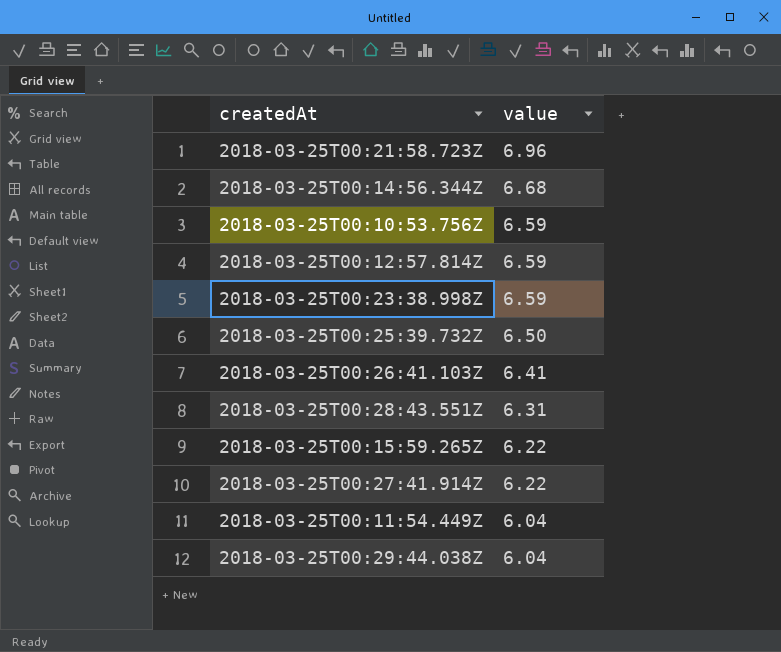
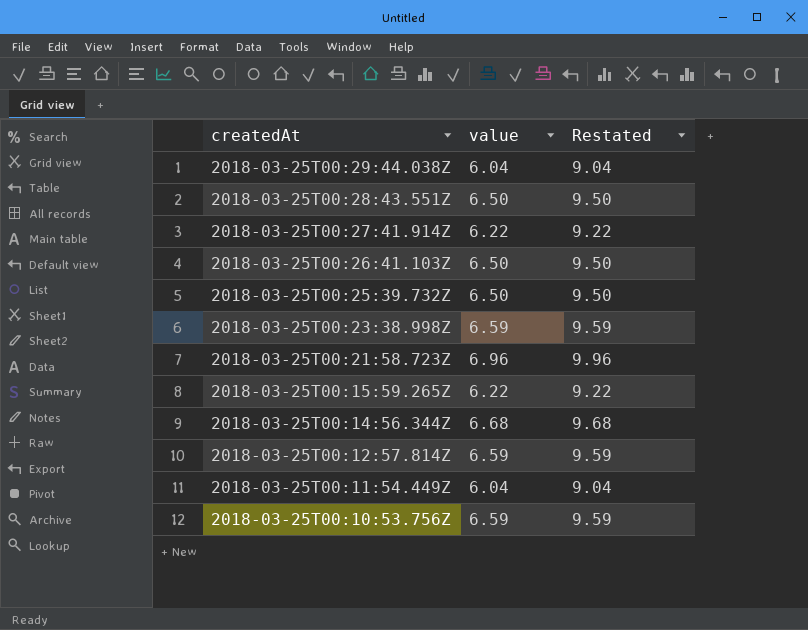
row order: value descending -> createdAt descending
column Restated | formula: none -> [value] + 3
2018-03-25T00:28:43.551Z | value: 6.31 -> 6.50
2018-03-25T00:26:41.103Z | value: 6.41 -> 6.50

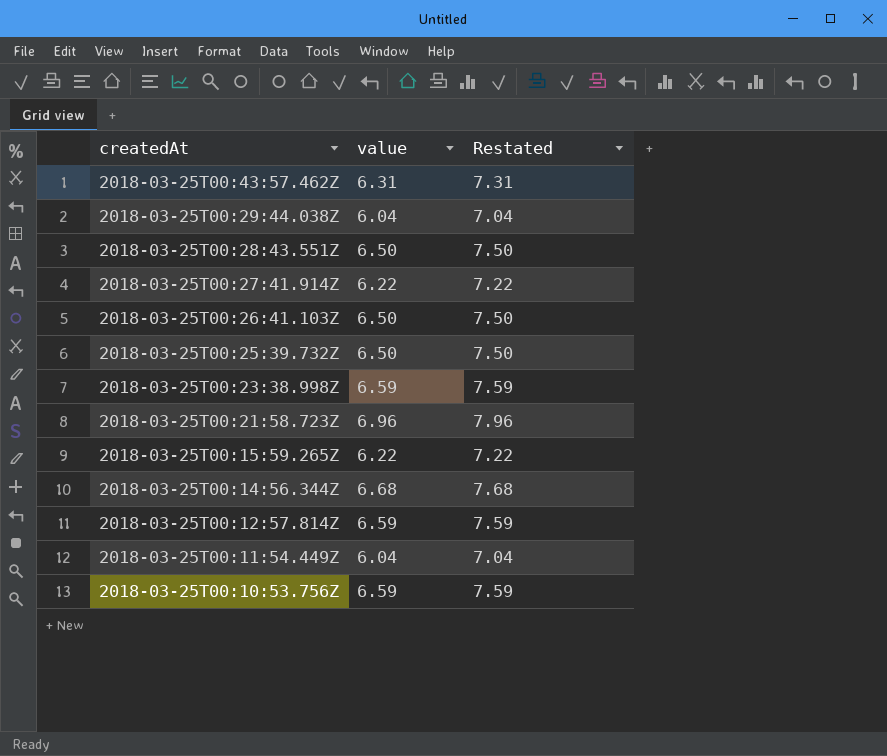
column Restated | formula: [value] + 3 -> [value] + 1
row 2018-03-25T00:43:57.462Z: none -> 6.31 | 7.31

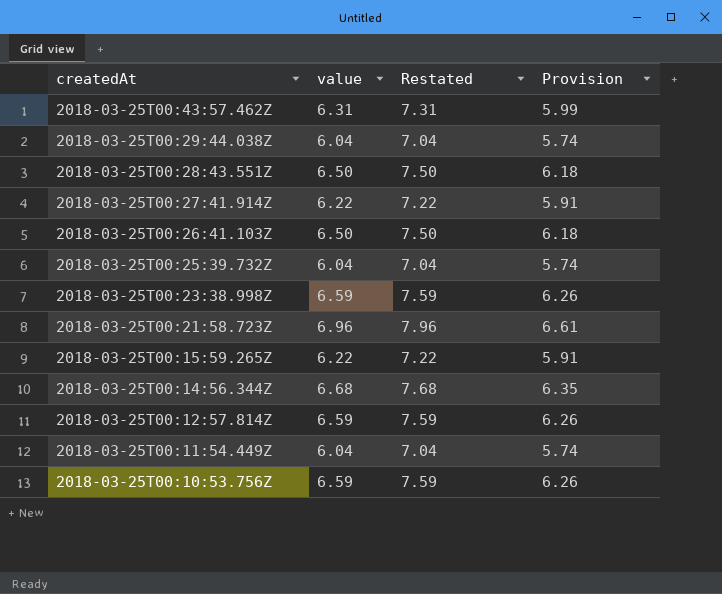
column Provision | formula: none -> [value] * 0.95
2018-03-25T00:25:39.732Z | value: 6.50 -> 6.04
2018-03-25T00:25:39.732Z | Restated: 7.50 -> 7.04

